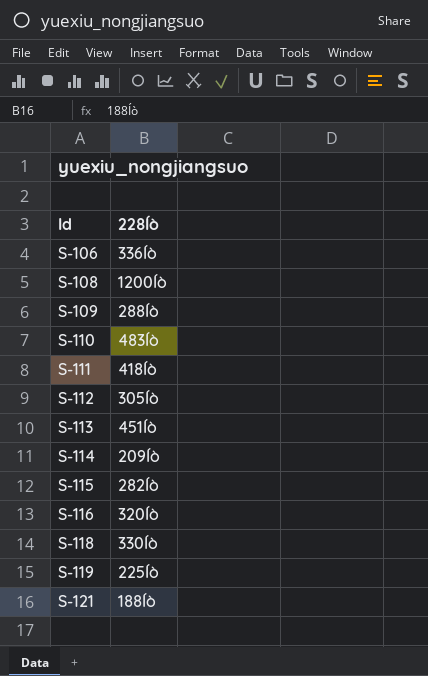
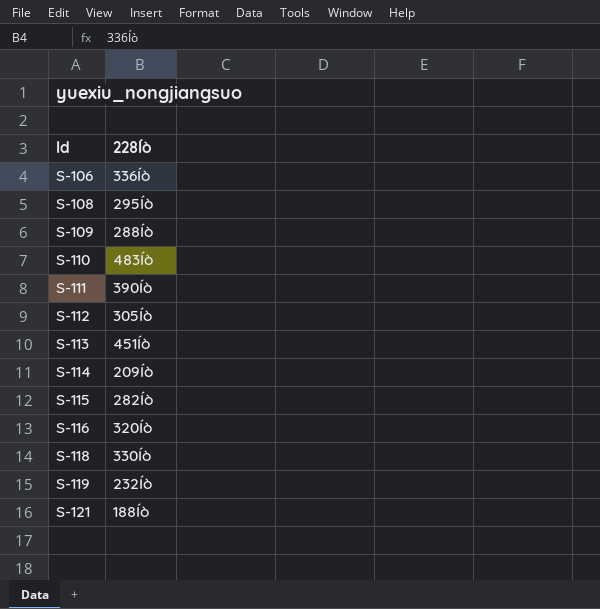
S-108 | 228Íò: 1200Íò -> 295Íò
S-111 | 228Íò: 418Íò -> 390Íò
S-119 | 228Íò: 225Íò -> 232Íò

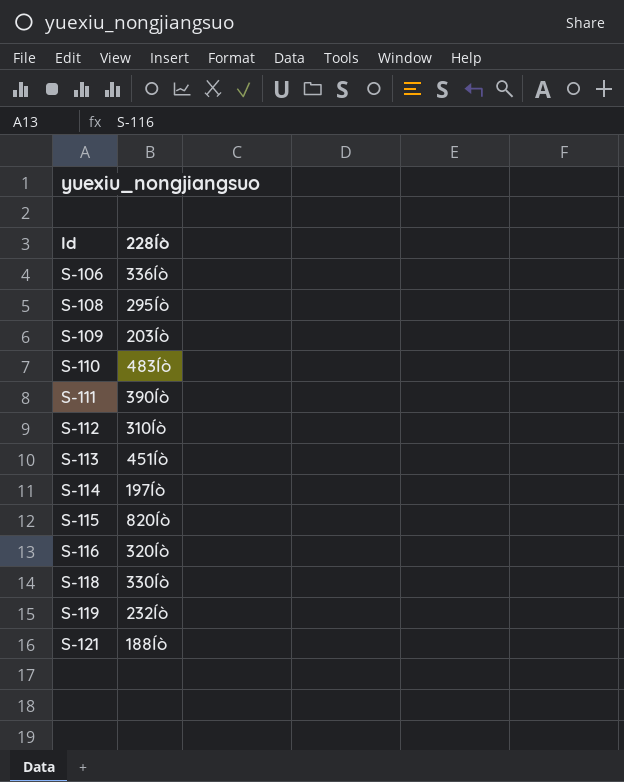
S-109 | 228Íò: 288Íò -> 203Íò
S-112 | 228Íò: 305Íò -> 310Íò
S-114 | 228Íò: 209Íò -> 197Íò
S-115 | 228Íò: 282Íò -> 820Íò

